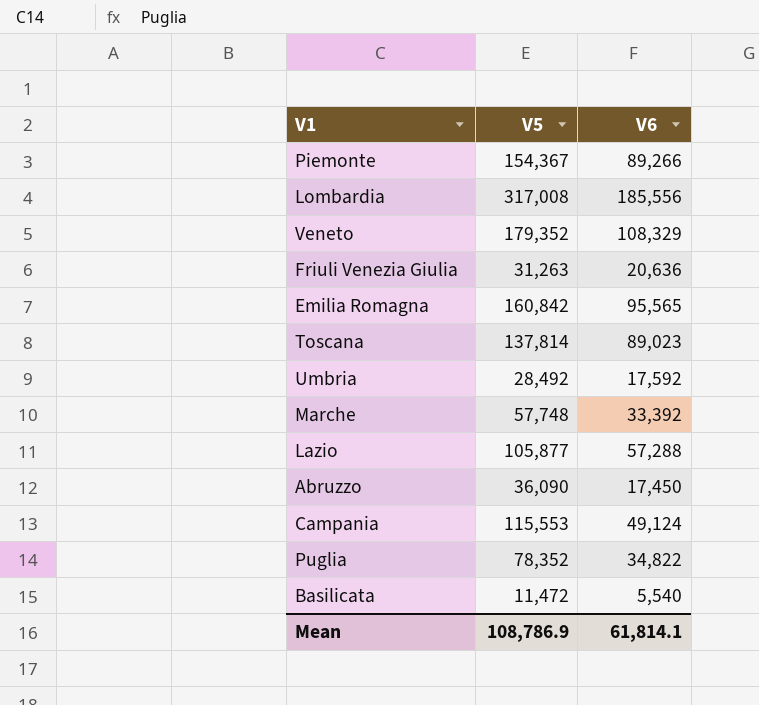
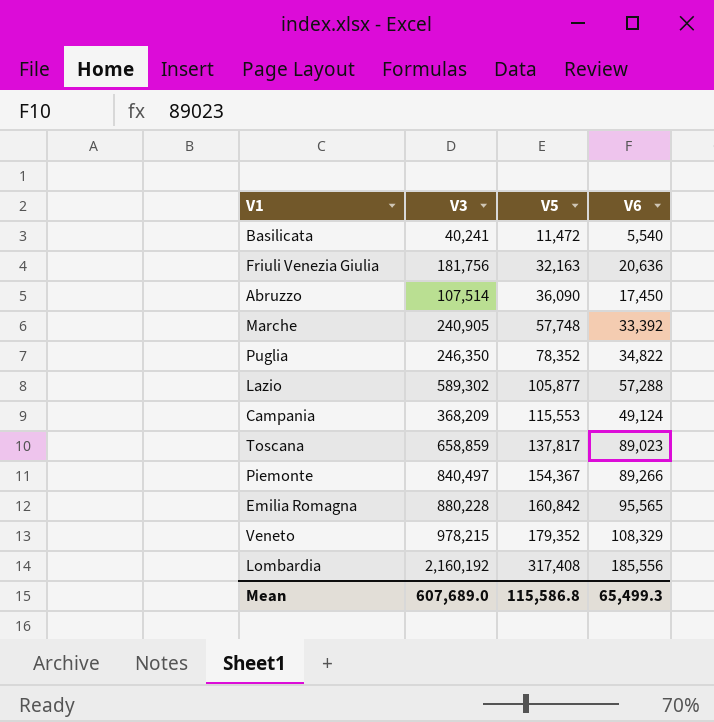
row order: none -> V5 ascending
column V3 | position: none -> 2
row Umbria: 28,492 | 17,592 -> none
Friuli Venezia Giulia | V5: 31,263 -> 32,163
Toscana | V5: 137,814 -> 137,817
Lombardia | V5: 317,008 -> 317,408
Mean | V5: 108,786.9 -> 115,586.8
Mean | V6: 61,814.1 -> 65,499.3

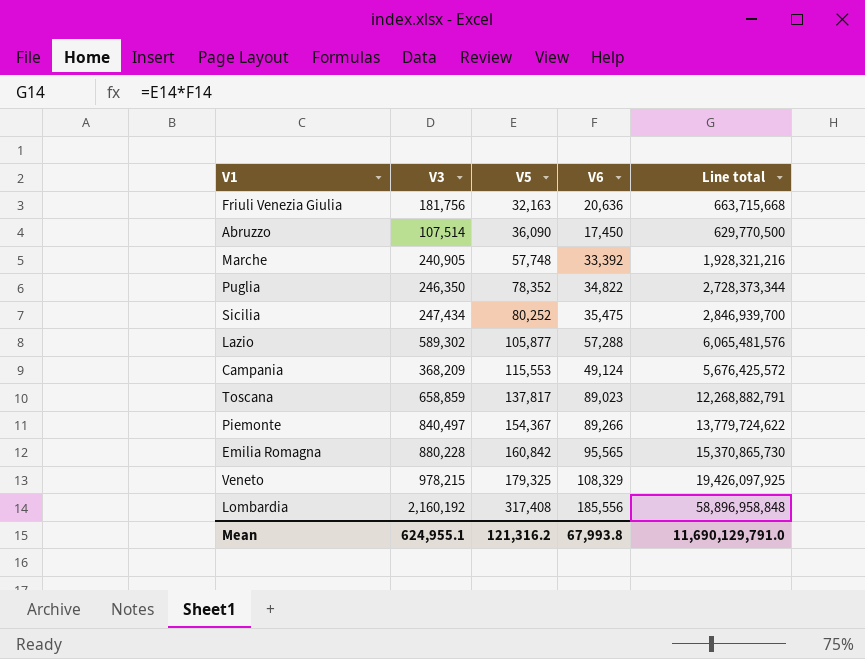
column Line total | formula: none -> [V5] * [V6]
row Basilicata: 40,241 | 11,472 | 5,540 -> none
row Sicilia: none -> 247,434 | 80,252 | 35,475 | 2,846,939,700
Veneto | V5: 179,352 -> 179,325
Mean | V3: 607,689.0 -> 624,955.1
Mean | V5: 115,586.8 -> 121,316.2
Mean | V6: 65,499.3 -> 67,993.8

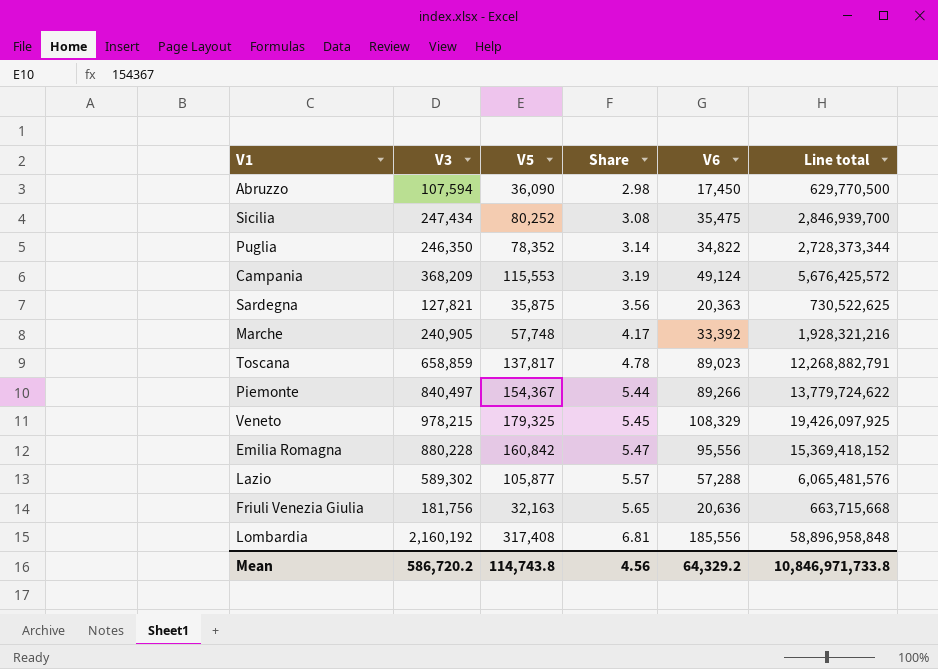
row order: V5 ascending -> Share ascending
column Share | formula: none -> [V3] / [V5]
Abruzzo | V3: 107,514 -> 107,594
row Sardegna: none -> 127,821 | 35,875 | 3.56 | 20,363 | 730,522,625
Emilia Romagna | V6: 95,565 -> 95,556
Emilia Romagna | Line total: 15,370,865,730 -> 15,369,418,152
Mean | V3: 624,955.1 -> 586,720.2
Mean | V5: 121,316.2 -> 114,743.8
Mean | V6: 67,993.8 -> 64,329.2
Mean | Line total: 11,690,129,791.0 -> 10,846,971,733.8

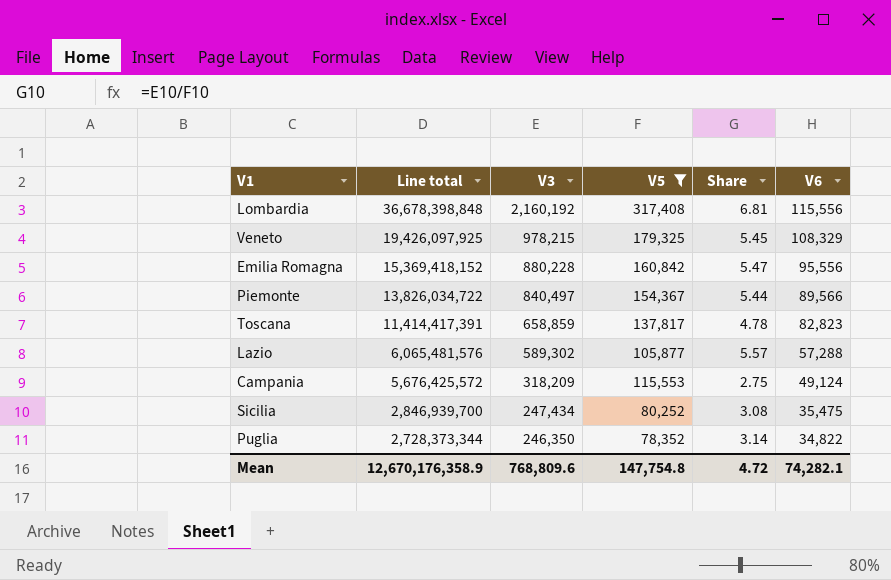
filter: none -> V5 >= 78,352
row order: Share ascending -> Line total descending
column Line total | position: 6 -> 2
Lombardia | Line total: 58,896,958,848 -> 36,678,398,848
Lombardia | V6: 185,556 -> 115,556
Piemonte | Line total: 13,779,724,622 -> 13,826,034,722
Piemonte | V6: 89,266 -> 89,566
Toscana | Line total: 12,268,882,791 -> 11,414,417,391
Toscana | V6: 89,023 -> 82,823
Campania | V3: 368,209 -> 318,209
Campania | Share: 3.19 -> 2.75
Mean | Line total: 10,846,971,733.8 -> 12,670,176,358.9
Mean | V3: 586,720.2 -> 768,809.6
Mean | V5: 114,743.8 -> 147,754.8
Mean | Share: 4.56 -> 4.72
Mean | V6: 64,329.2 -> 74,282.1

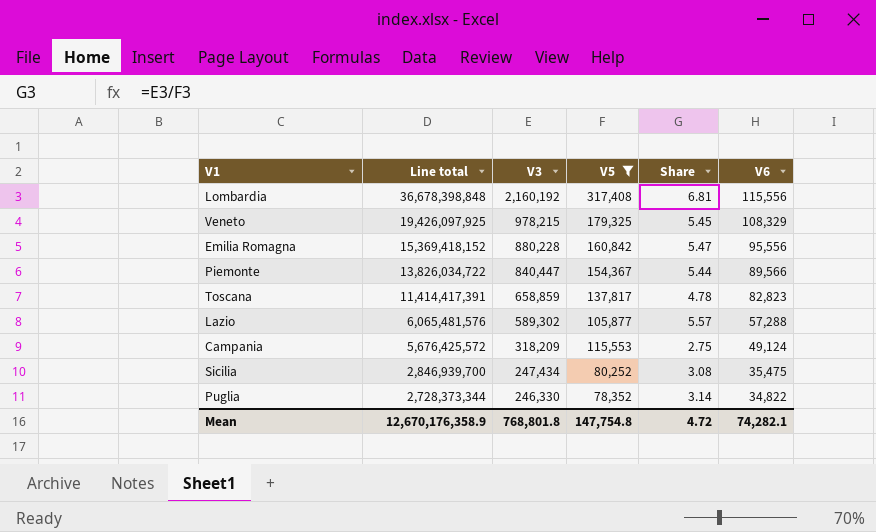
Piemonte | V3: 840,497 -> 840,447
Puglia | V3: 246,350 -> 246,330
Mean | V3: 768,809.6 -> 768,801.8

